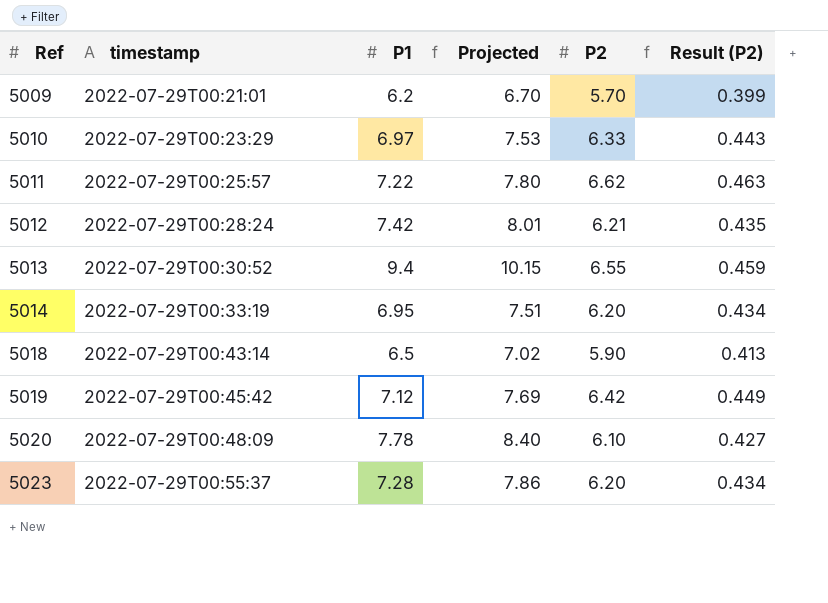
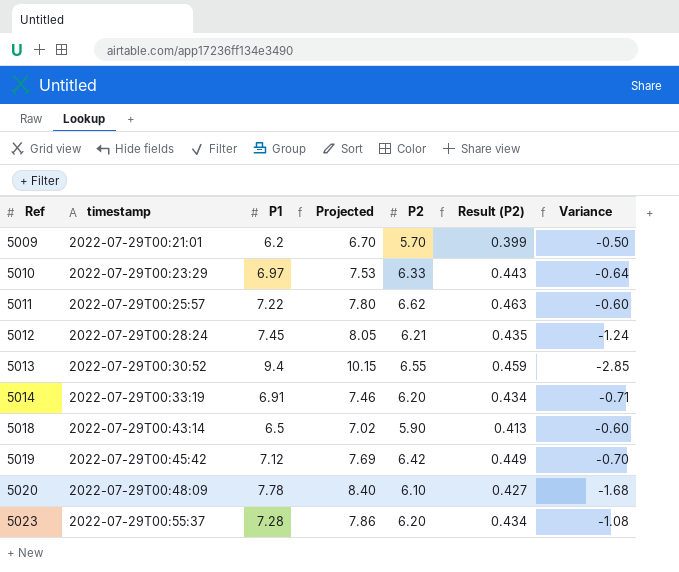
column Variance | formula: none -> [P2] - [P1]
5012 | P1: 7.42 -> 7.45
5012 | Projected: 8.01 -> 8.05
5014 | P1: 6.95 -> 6.91
5014 | Projected: 7.51 -> 7.46

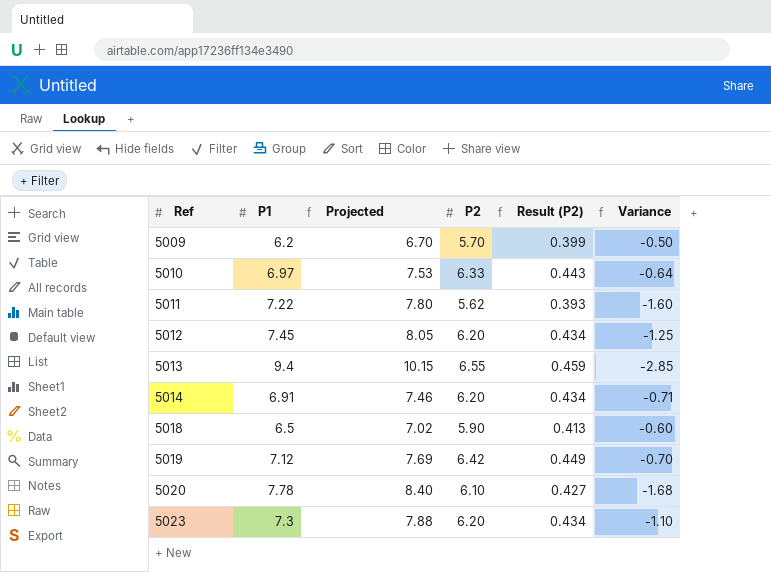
column timestamp | position: 2 -> none
5011 | P2: 6.62 -> 5.62
5011 | Result (P2): 0.463 -> 0.393
5011 | Variance: -0.60 -> -1.60
5012 | P2: 6.21 -> 6.20
5012 | Result (P2): 0.435 -> 0.434
5012 | Variance: -1.24 -> -1.25
5023 | P1: 7.28 -> 7.3
5023 | Projected: 7.86 -> 7.88
5023 | Variance: -1.08 -> -1.10

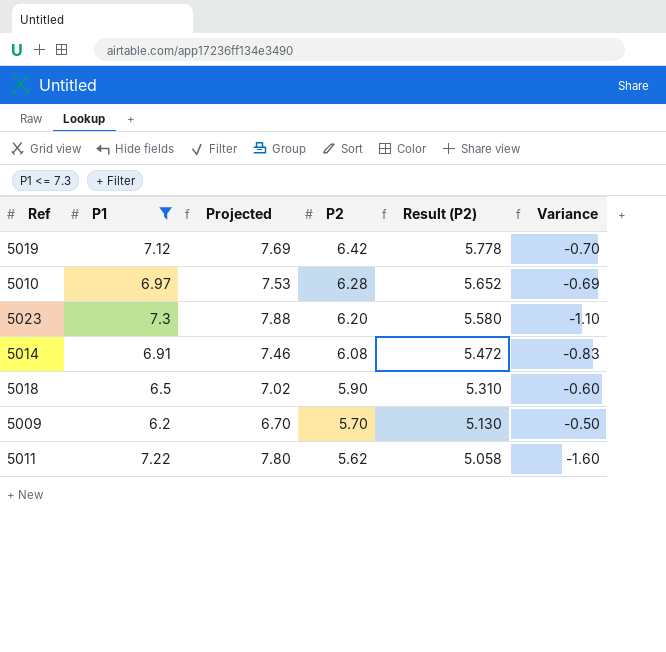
filter: none -> P1 <= 7.3
row order: Ref ascending -> P2 descending
column Result (P2) | formula: [P2] * 0.07 -> [P2] * 0.9
5010 | P2: 6.33 -> 6.28
5010 | Variance: -0.64 -> -0.69
5014 | P2: 6.20 -> 6.08
5014 | Variance: -0.71 -> -0.83

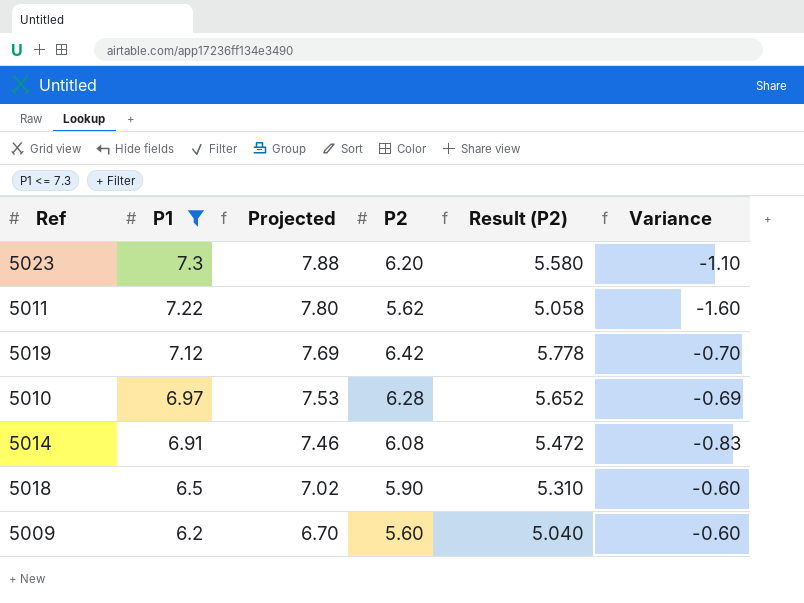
row order: P2 descending -> P1 descending
5009 | P2: 5.70 -> 5.60
5009 | Result (P2): 5.130 -> 5.040
5009 | Variance: -0.50 -> -0.60

